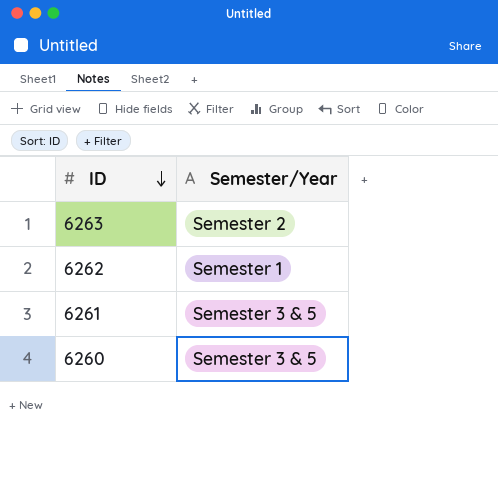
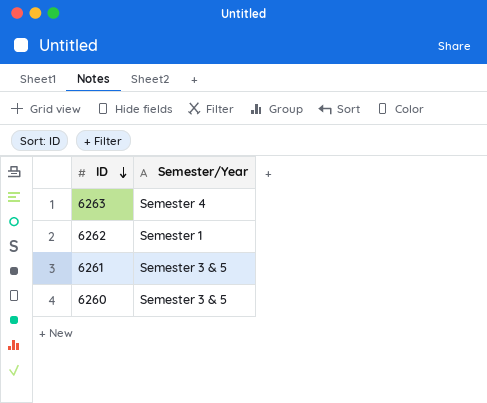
6263 | Semester/Year: Semester 2 -> Semester 4

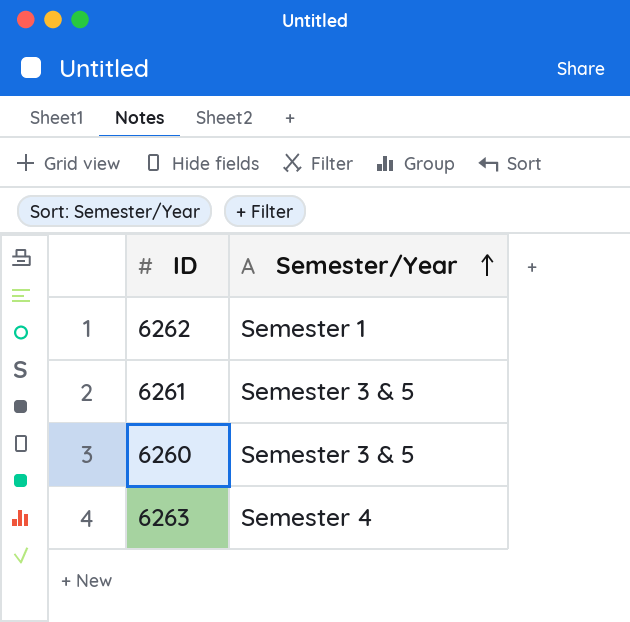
row order: ID descending -> Semester/Year ascending

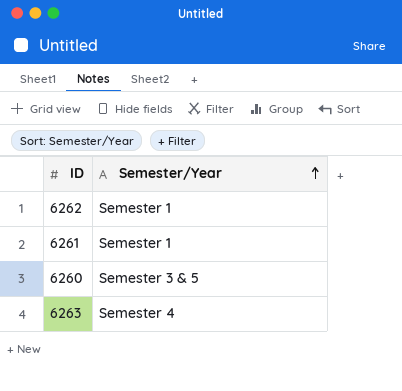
6261 | Semester/Year: Semester 3 & 5 -> Semester 1

